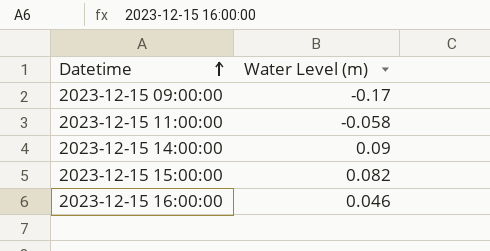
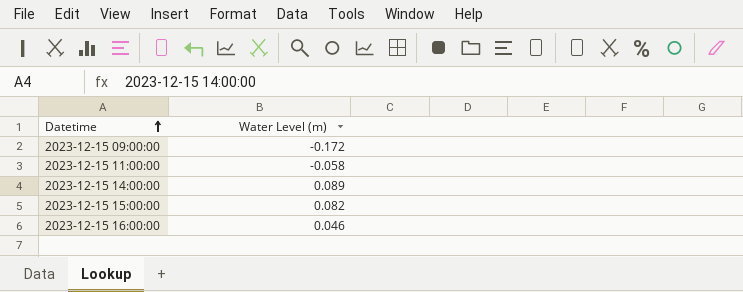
2023-12-15 09:00:00 | Water Level (m): -0.17 -> -0.172
2023-12-15 14:00:00 | Water Level (m): 0.09 -> 0.089

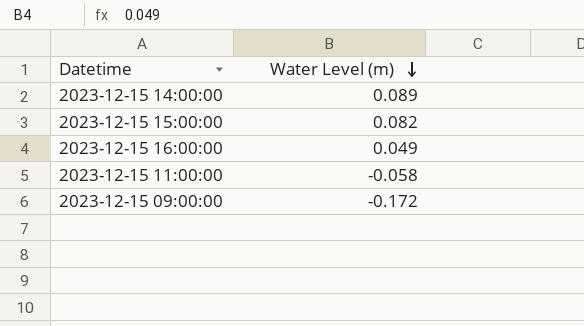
row order: Datetime ascending -> Water Level (m) descending
2023-12-15 16:00:00 | Water Level (m): 0.046 -> 0.049

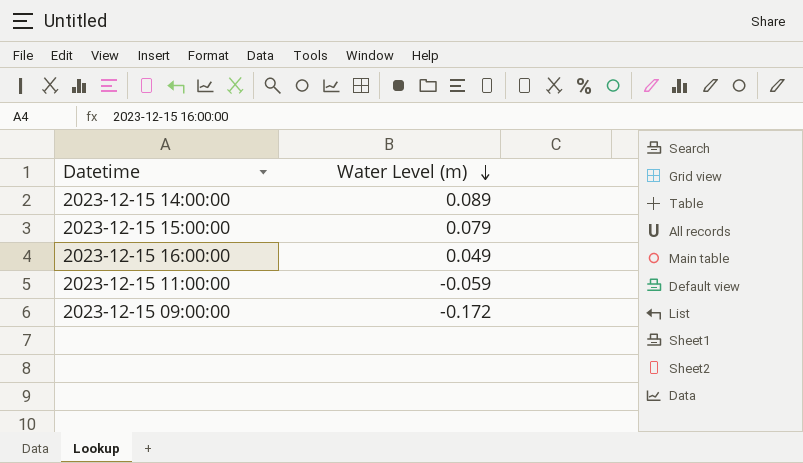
2023-12-15 15:00:00 | Water Level (m): 0.082 -> 0.079
2023-12-15 11:00:00 | Water Level (m): -0.058 -> -0.059

